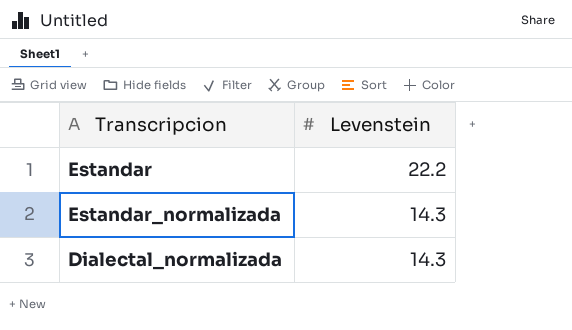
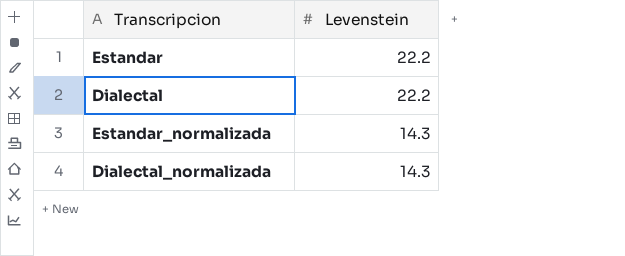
row Dialectal: none -> 22.2

